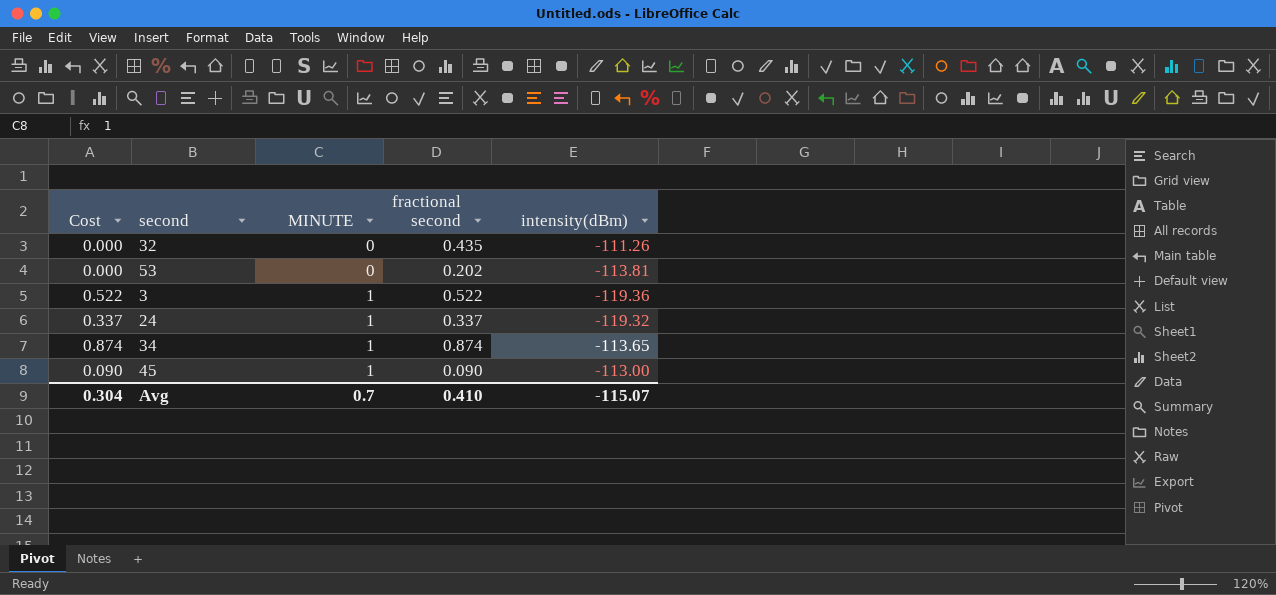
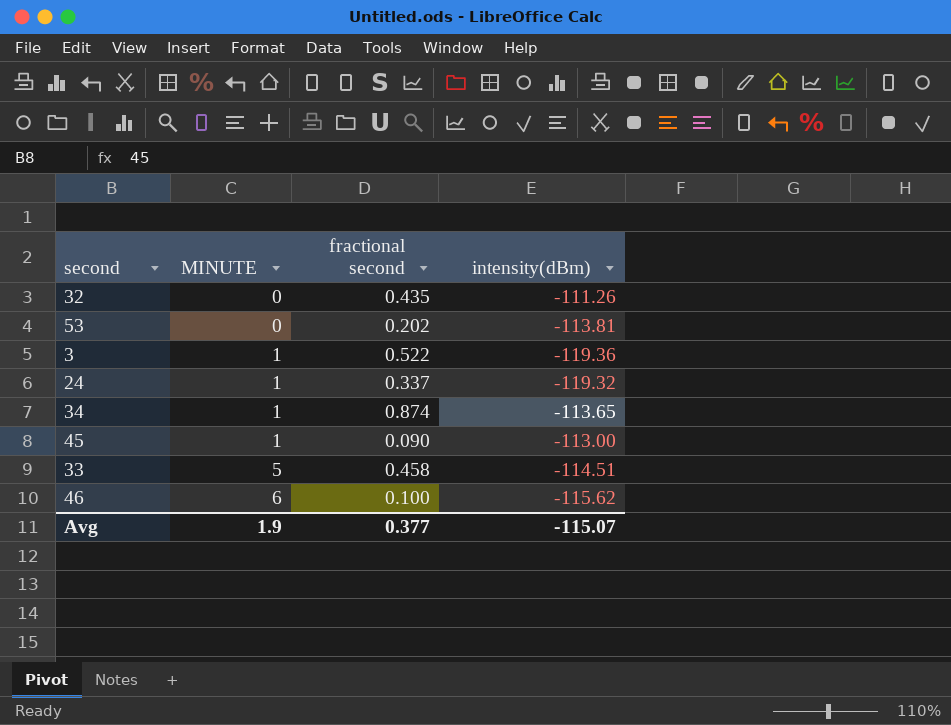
column Cost | formula: [MINUTE] * [fractional second] -> none
row 33: none -> 5 | 0.458 | -114.51
row 46: none -> 6 | 0.100 | -115.62
Avg | MINUTE: 0.7 -> 1.9
Avg | fractional second: 0.410 -> 0.377

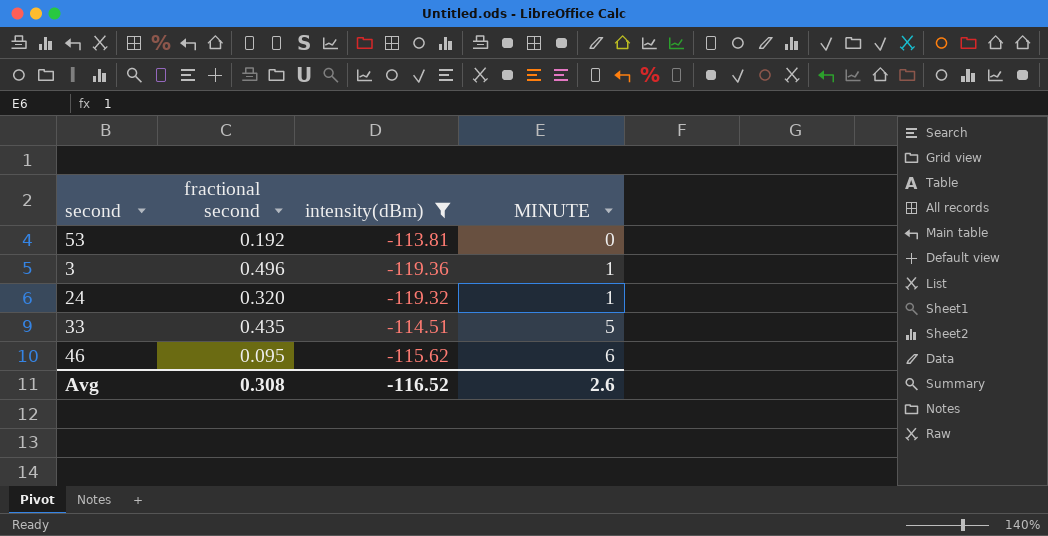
filter: none -> intensity(dBm) <= -113.81
column MINUTE | position: 2 -> 4
53 | fractional second: 0.202 -> 0.192
3 | fractional second: 0.522 -> 0.496
24 | fractional second: 0.337 -> 0.320
33 | fractional second: 0.458 -> 0.435
46 | fractional second: 0.100 -> 0.095
Avg | fractional second: 0.377 -> 0.308
Avg | intensity(dBm): -115.07 -> -116.52
Avg | MINUTE: 1.9 -> 2.6

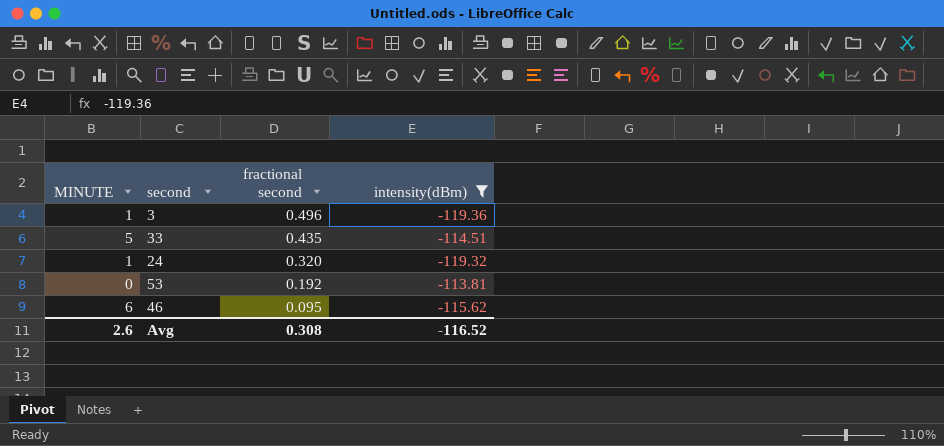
row order: MINUTE ascending -> fractional second descending
column MINUTE | position: 4 -> 1

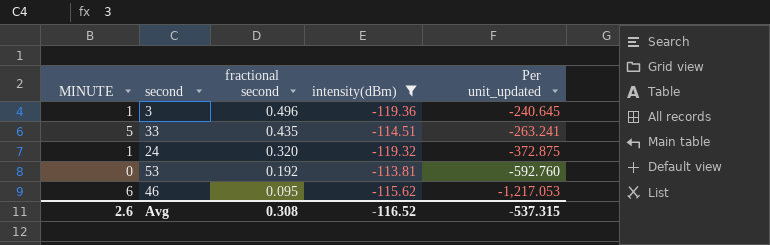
column Per unit_updated | formula: none -> [intensity(dBm)] / [fractional second]

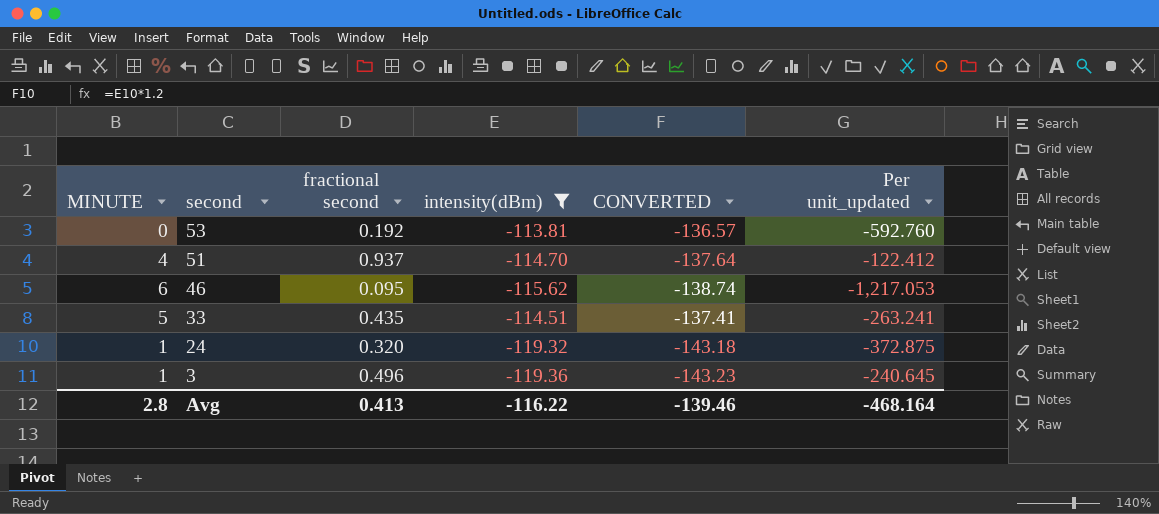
row order: fractional second descending -> second descending
column CONVERTED | formula: none -> [intensity(dBm)] * 1.2
row 51: none -> 4 | 0.937 | -114.70 | -137.64 | -122.412
Avg | MINUTE: 2.6 -> 2.8
Avg | fractional second: 0.308 -> 0.413
Avg | intensity(dBm): -116.52 -> -116.22
Avg | Per unit_updated: -537.315 -> -468.164

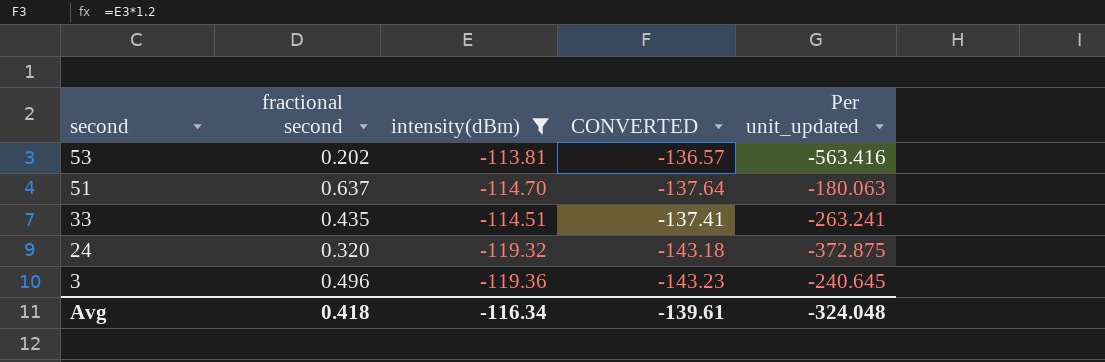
column MINUTE | position: 1 -> none
row 46: 6 | 0.095 | -115.62 | -138.74 | -1,217.053 -> none
53 | fractional second: 0.192 -> 0.202
53 | Per unit_updated: -592.760 -> -563.416
51 | fractional second: 0.937 -> 0.637
51 | Per unit_updated: -122.412 -> -180.063
Avg | fractional second: 0.413 -> 0.418
Avg | intensity(dBm): -116.22 -> -116.34
Avg | CONVERTED: -139.46 -> -139.61
Avg | Per unit_updated: -468.164 -> -324.048

